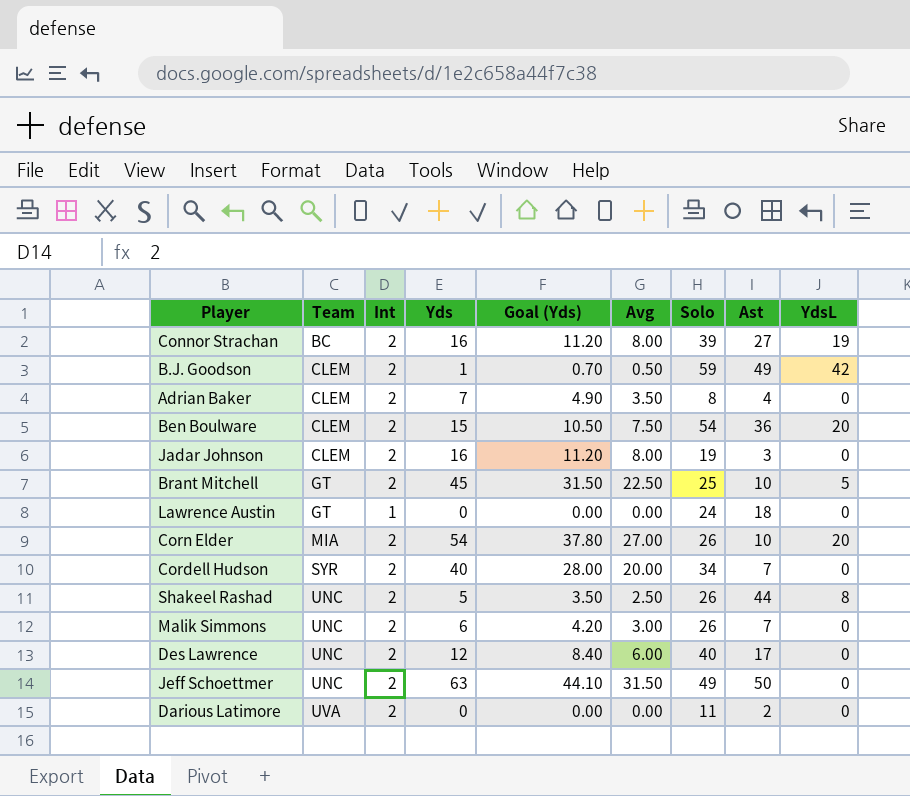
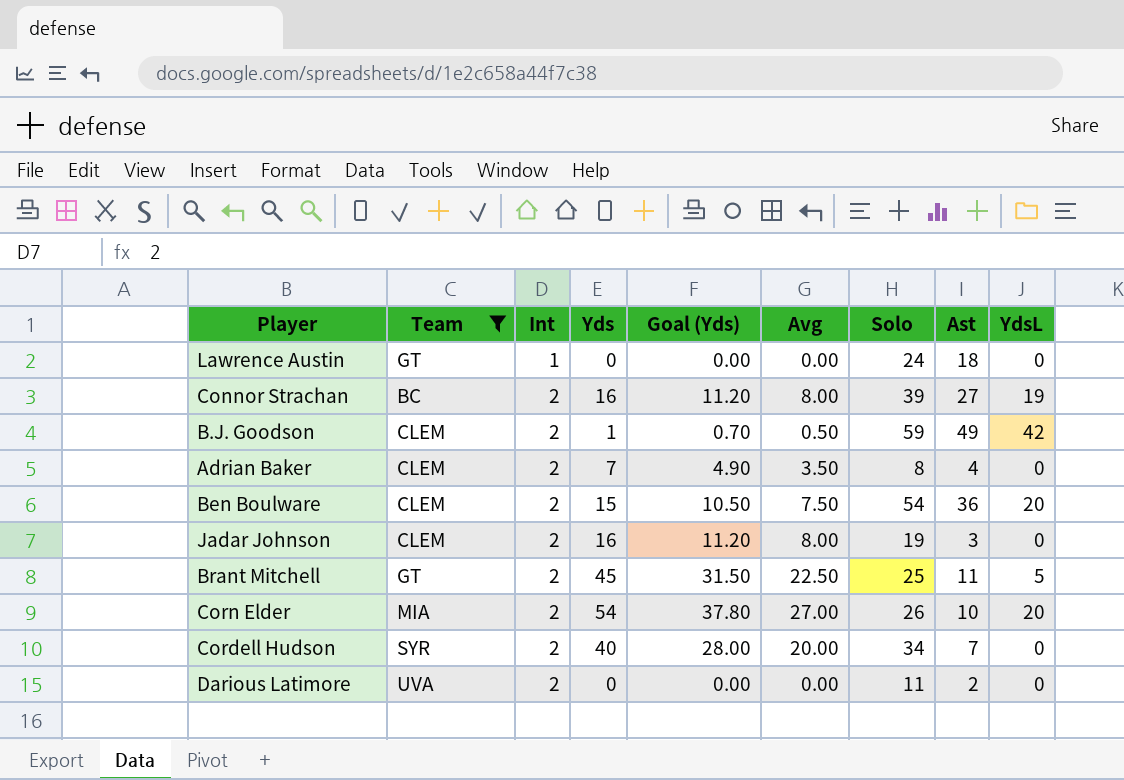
filter: none -> Team != UNC
row order: Team ascending -> Int ascending
Brant Mitchell | Ast: 10 -> 11

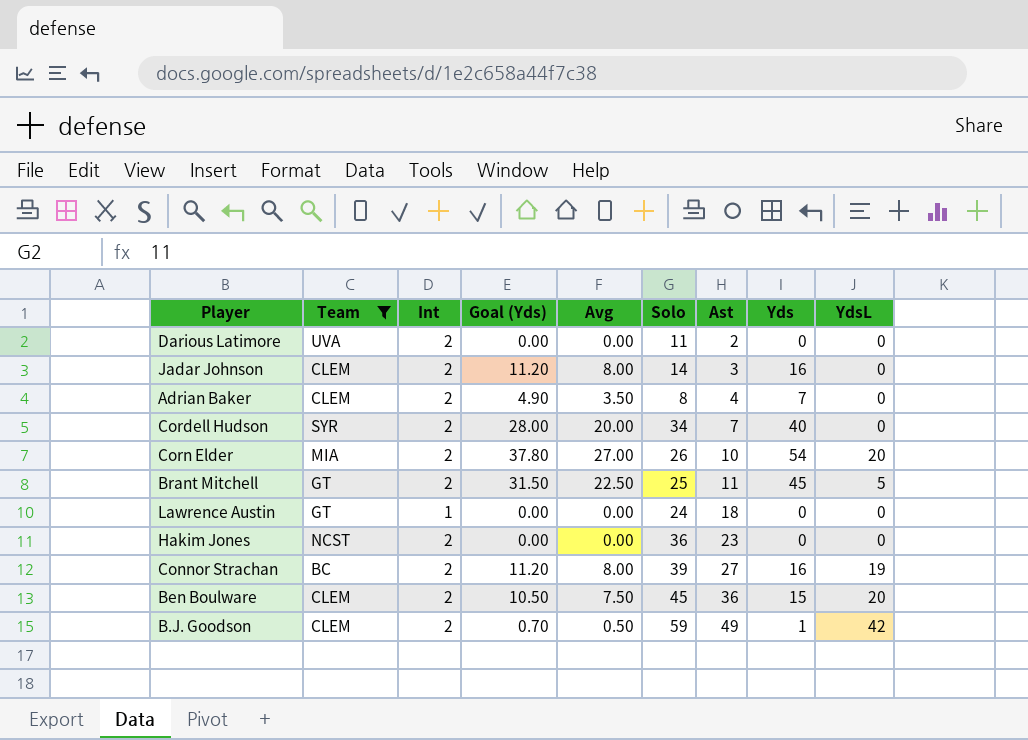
row order: Int ascending -> Ast ascending
column Yds | position: 4 -> 8
Jadar Johnson | Solo: 19 -> 14
row Hakim Jones: none -> NCST | 2 | 0.00 | 0.00 | 36 | 23 | 0 | 0
Ben Boulware | Solo: 54 -> 45

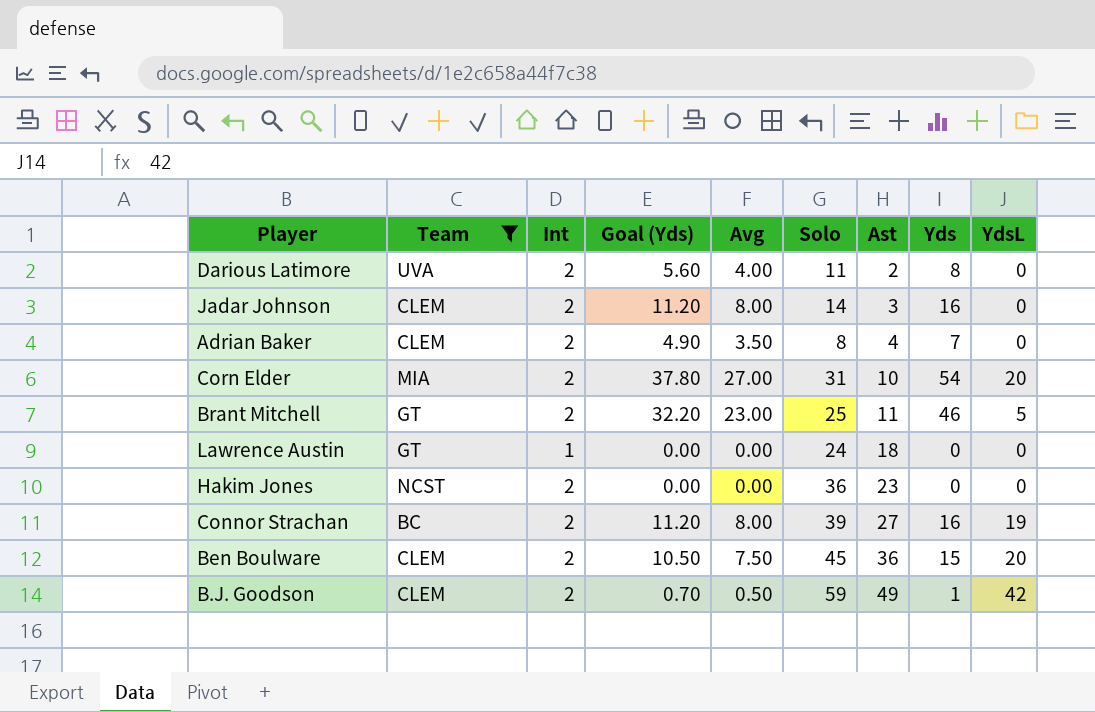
row Cordell Hudson: SYR | 2 | 28.00 | 20.00 | 34 | 7 | 40 | 0 -> none
Darious Latimore | Goal (Yds): 0.00 -> 5.60
Darious Latimore | Avg: 0.00 -> 4.00
Darious Latimore | Yds: 0 -> 8
Corn Elder | Solo: 26 -> 31
Brant Mitchell | Goal (Yds): 31.50 -> 32.20
Brant Mitchell | Avg: 22.50 -> 23.00
Brant Mitchell | Yds: 45 -> 46

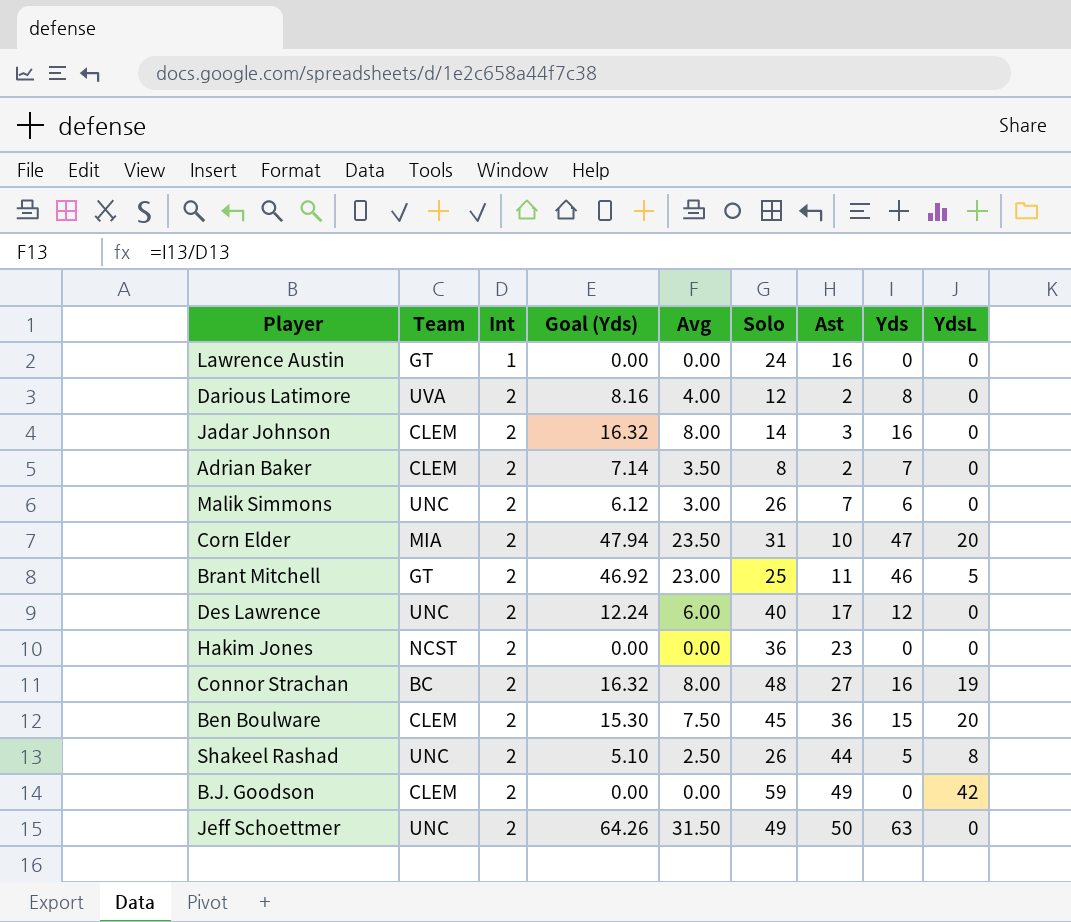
filter: Team != UNC -> none
row order: Ast ascending -> Int ascending
column Goal (Yds) | formula: [Yds] * 0.7 -> [Yds] * 1.02
Lawrence Austin | Ast: 18 -> 16
Darious Latimore | Solo: 11 -> 12
Adrian Baker | Ast: 4 -> 2
Corn Elder | Avg: 27.00 -> 23.50
Corn Elder | Yds: 54 -> 47
Connor Strachan | Solo: 39 -> 48
B.J. Goodson | Avg: 0.50 -> 0.00
B.J. Goodson | Yds: 1 -> 0

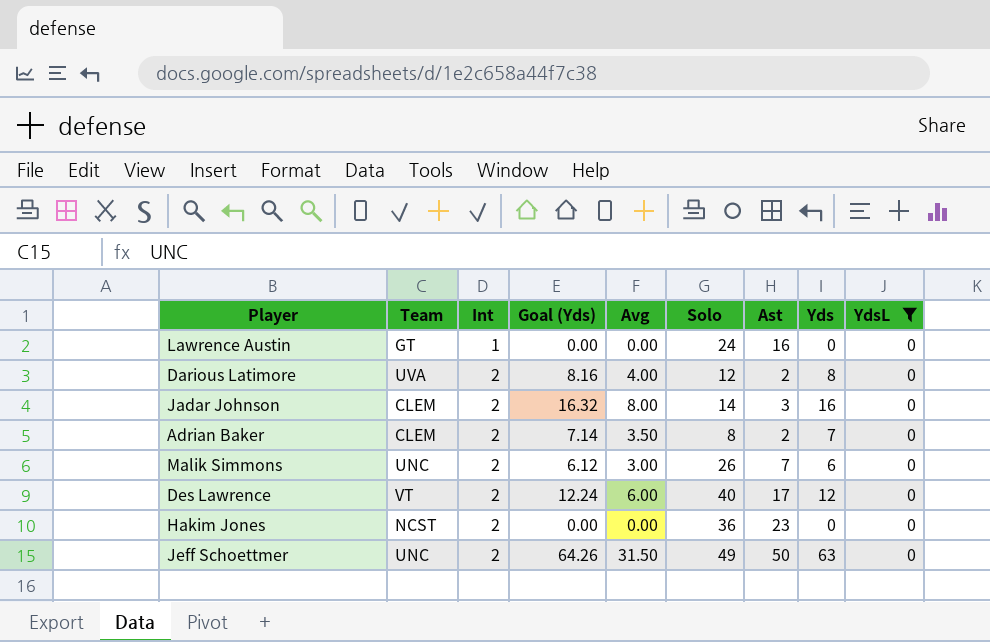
filter: none -> YdsL = 0
Des Lawrence | Team: UNC -> VT

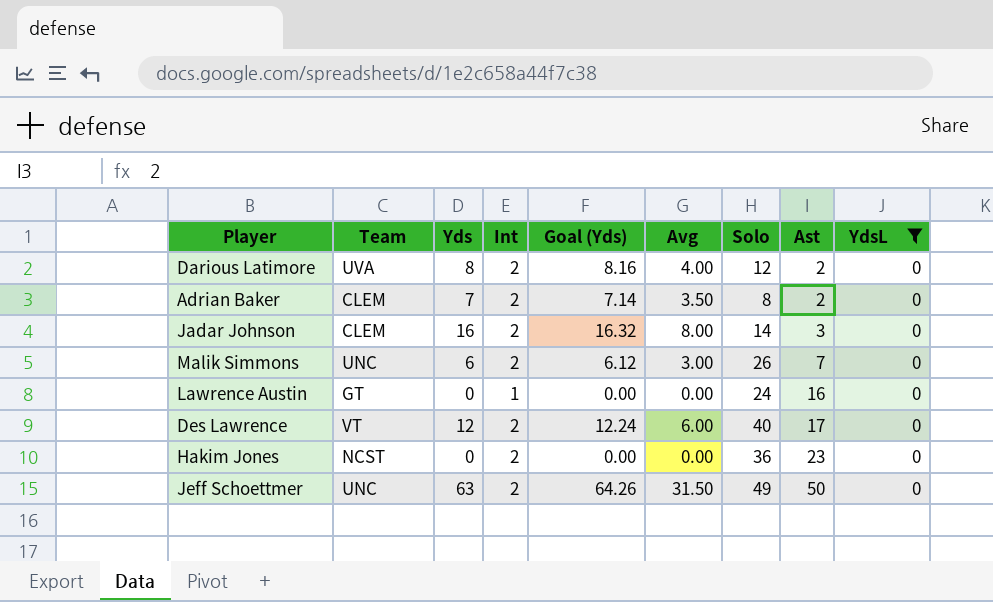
row order: Int ascending -> Ast ascending
column Yds | position: 8 -> 3

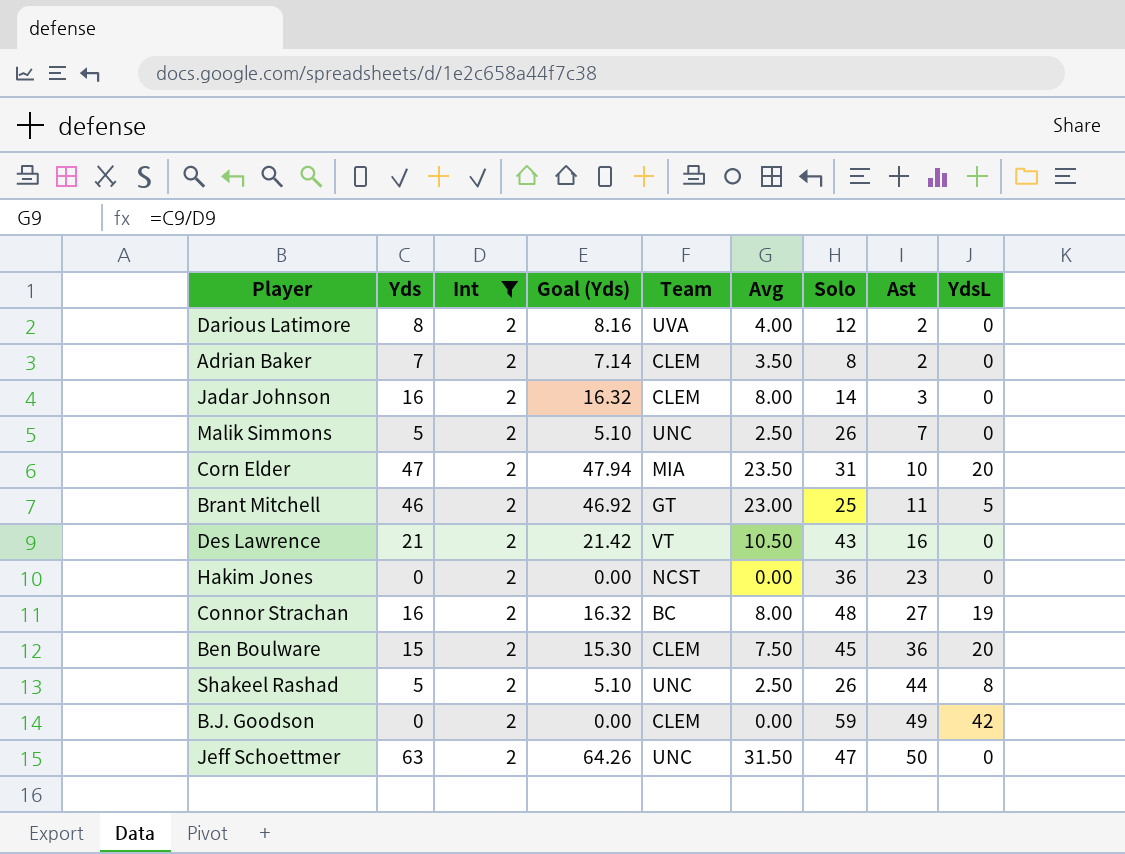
filter: YdsL = 0 -> Int = 2
column Team | position: 2 -> 5
Malik Simmons | Yds: 6 -> 5
Malik Simmons | Goal (Yds): 6.12 -> 5.10
Malik Simmons | Avg: 3.00 -> 2.50
Des Lawrence | Yds: 12 -> 21
Des Lawrence | Goal (Yds): 12.24 -> 21.42
Des Lawrence | Avg: 6.00 -> 10.50
Des Lawrence | Solo: 40 -> 43
Des Lawrence | Ast: 17 -> 16
Jeff Schoettmer | Solo: 49 -> 47

